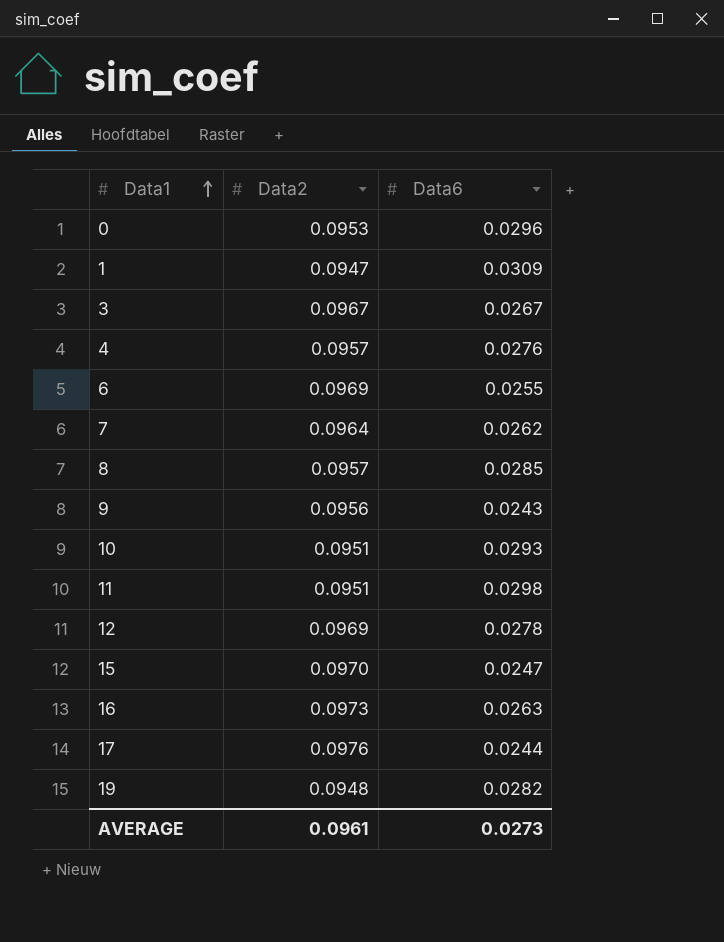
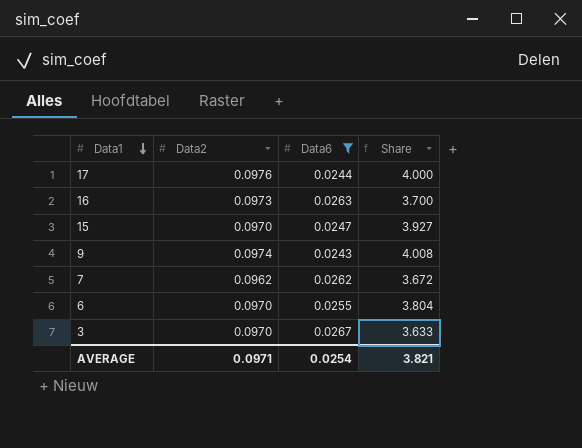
filter: none -> Data6 <= 0.0267
row order: Data1 ascending -> Data1 descending
column Share | formula: none -> [Data2] / [Data6]
9 | Data2: 0.0956 -> 0.0974
7 | Data2: 0.0964 -> 0.0962
6 | Data2: 0.0969 -> 0.0970
3 | Data2: 0.0967 -> 0.0970
AVERAGE | Data2: 0.0961 -> 0.0971
AVERAGE | Data6: 0.0273 -> 0.0254

